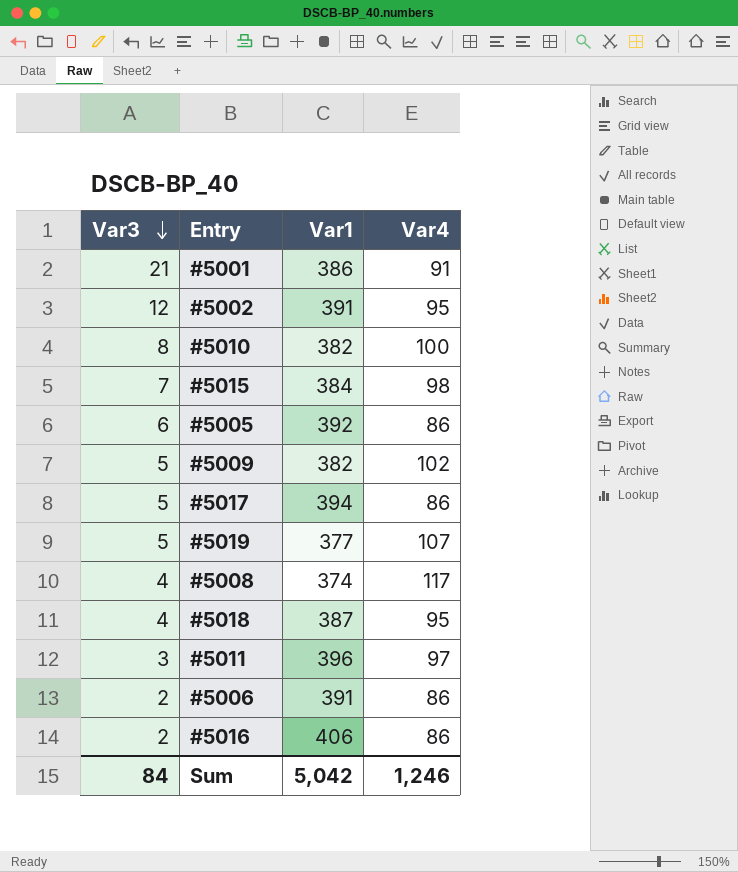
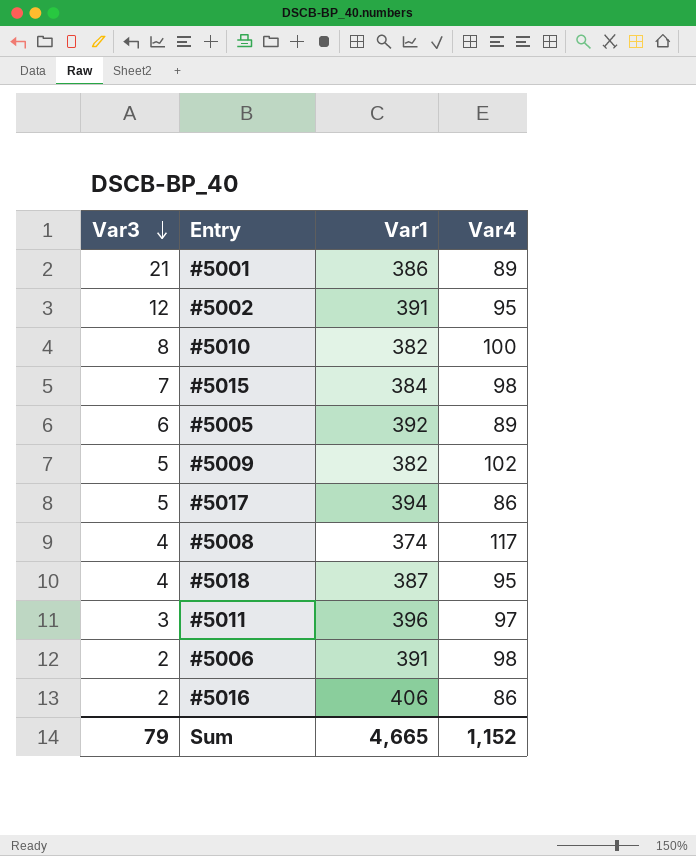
row #5019: 5 | 377 | 107 -> none
#5001 | Var4: 91 -> 89
#5005 | Var4: 86 -> 89
#5006 | Var4: 86 -> 98
Sum | Var3: 84 -> 79
Sum | Var1: 5,042 -> 4,665
Sum | Var4: 1,246 -> 1,152

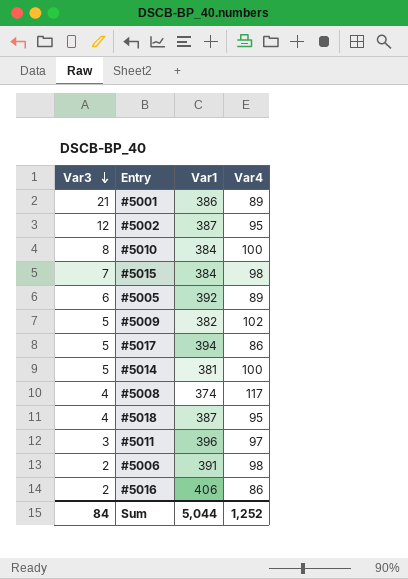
#5002 | Var1: 391 -> 387
#5010 | Var1: 382 -> 384
row #5014: none -> 5 | 381 | 100
Sum | Var3: 79 -> 84
Sum | Var1: 4,665 -> 5,044
Sum | Var4: 1,152 -> 1,252

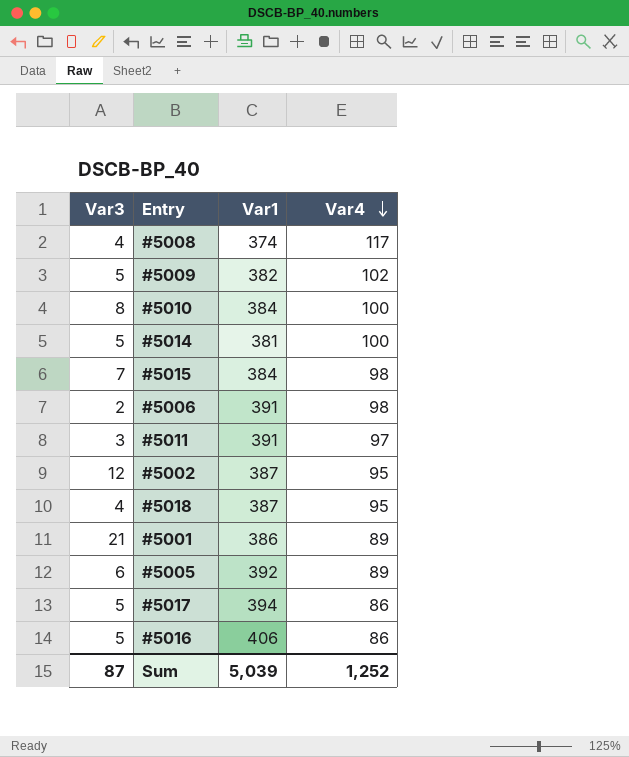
row order: Var3 descending -> Var4 descending
#5011 | Var1: 396 -> 391
#5016 | Var3: 2 -> 5
Sum | Var3: 84 -> 87
Sum | Var1: 5,044 -> 5,039

